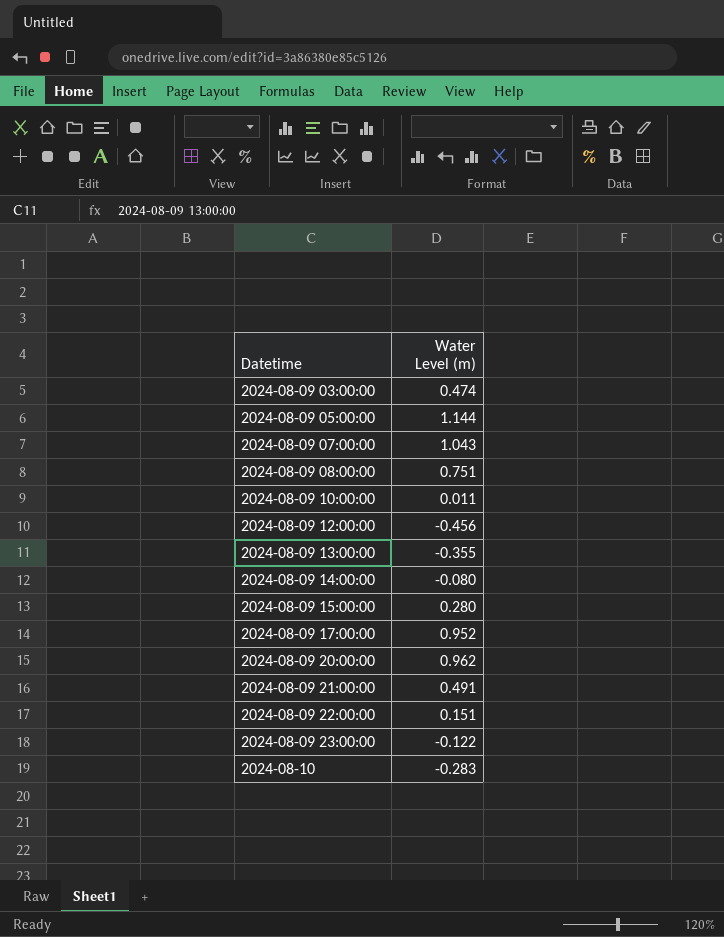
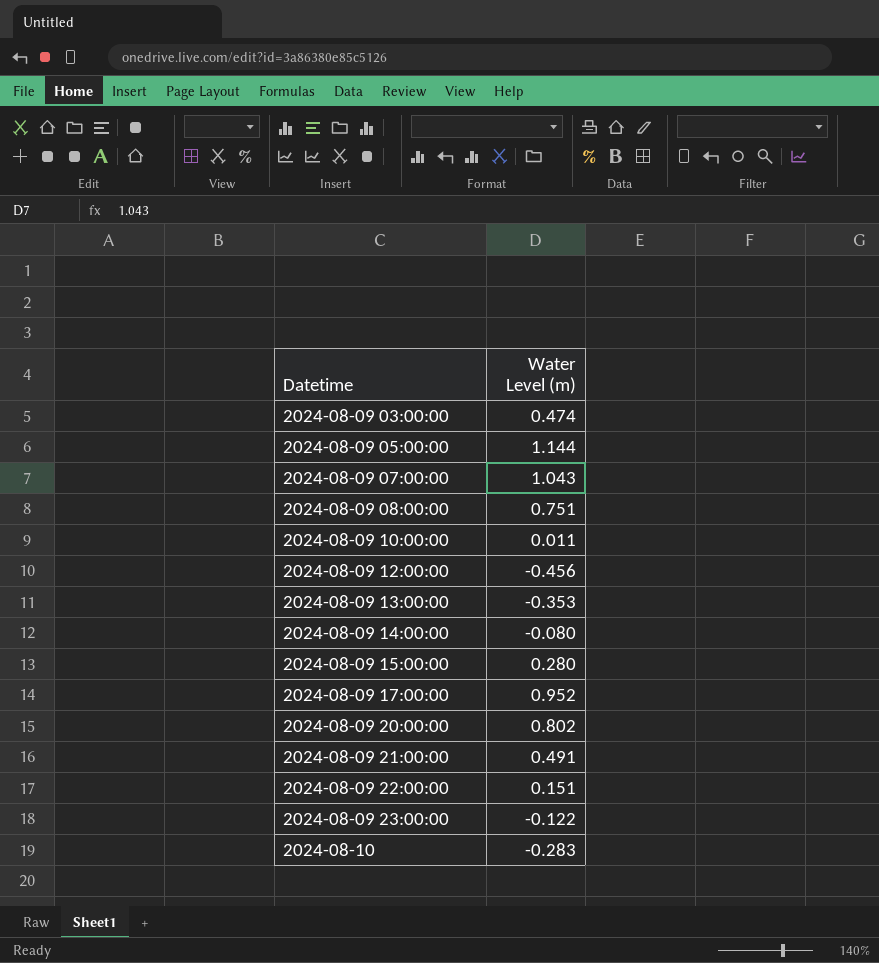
2024-08-09 13:00:00 | Water Level (m): -0.355 -> -0.353
2024-08-09 20:00:00 | Water Level (m): 0.962 -> 0.802

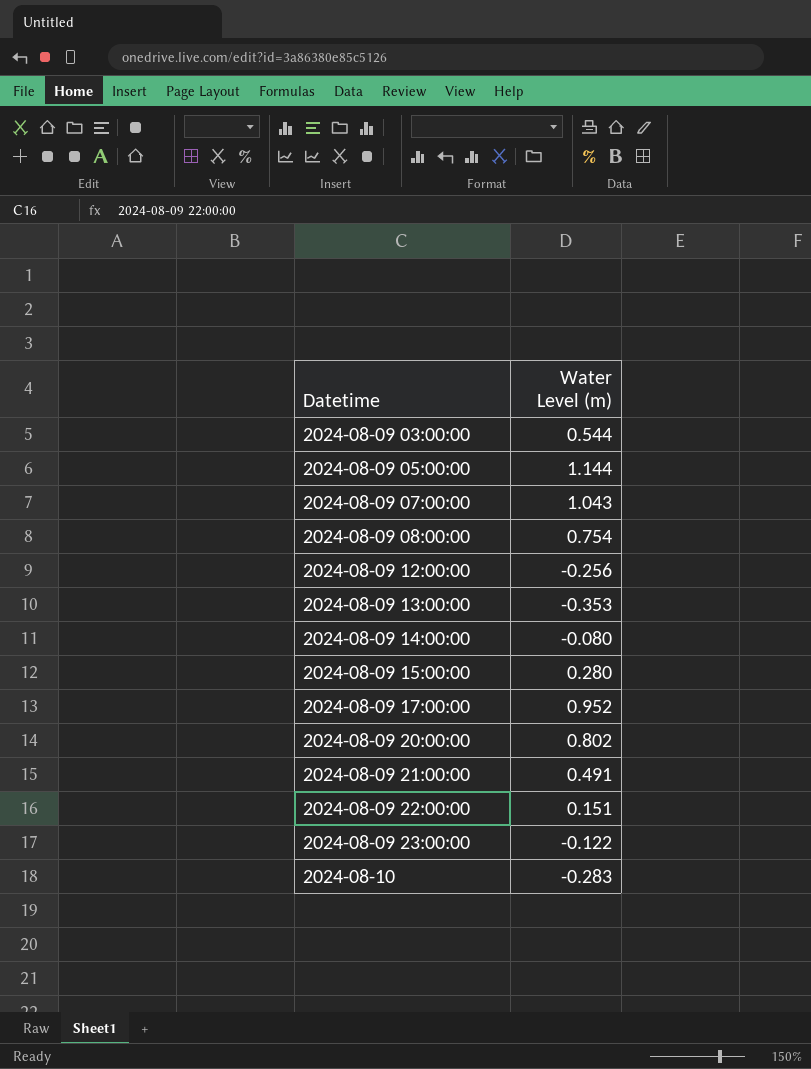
row 2024-08-09 10:00:00: 0.011 -> none
2024-08-09 03:00:00 | Water Level (m): 0.474 -> 0.544
2024-08-09 08:00:00 | Water Level (m): 0.751 -> 0.754
2024-08-09 12:00:00 | Water Level (m): -0.456 -> -0.256

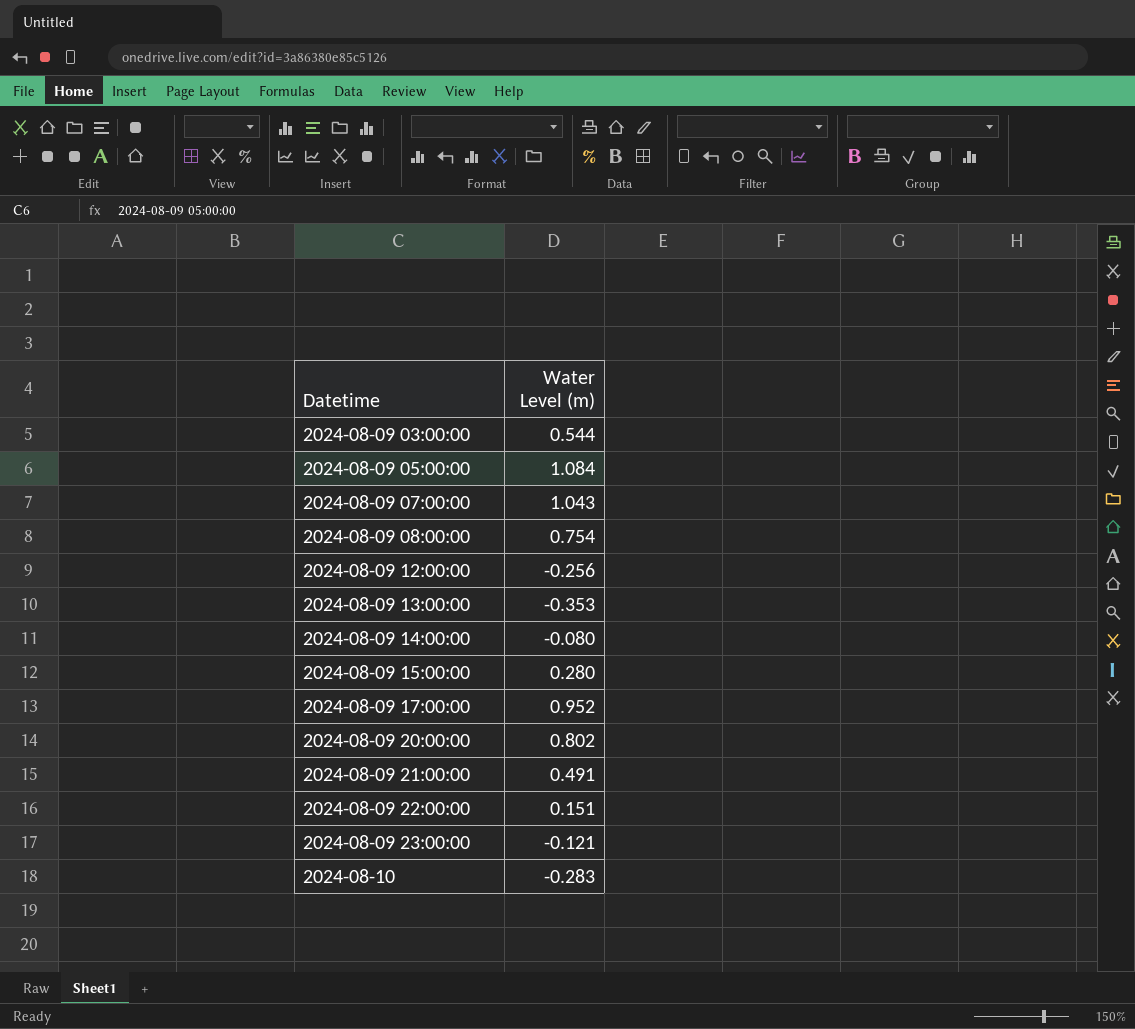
2024-08-09 05:00:00 | Water Level (m): 1.144 -> 1.084
2024-08-09 23:00:00 | Water Level (m): -0.122 -> -0.121

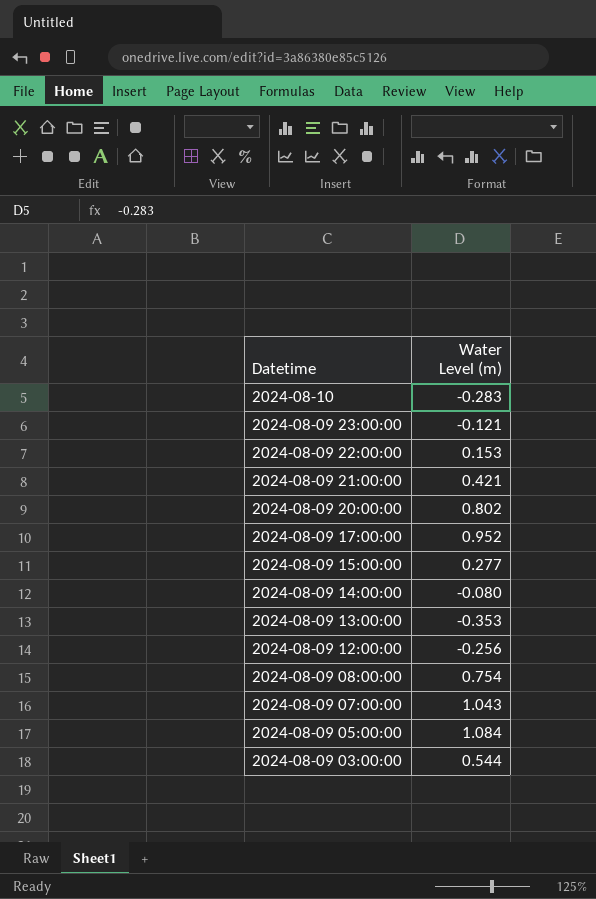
row order: Datetime ascending -> Datetime descending
2024-08-09 22:00:00 | Water Level (m): 0.151 -> 0.153
2024-08-09 21:00:00 | Water Level (m): 0.491 -> 0.421
2024-08-09 15:00:00 | Water Level (m): 0.280 -> 0.277

